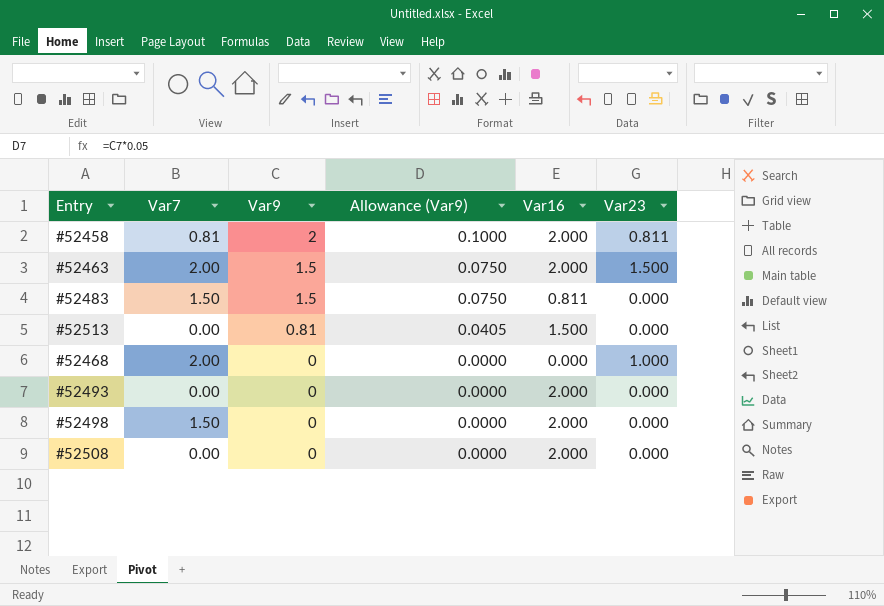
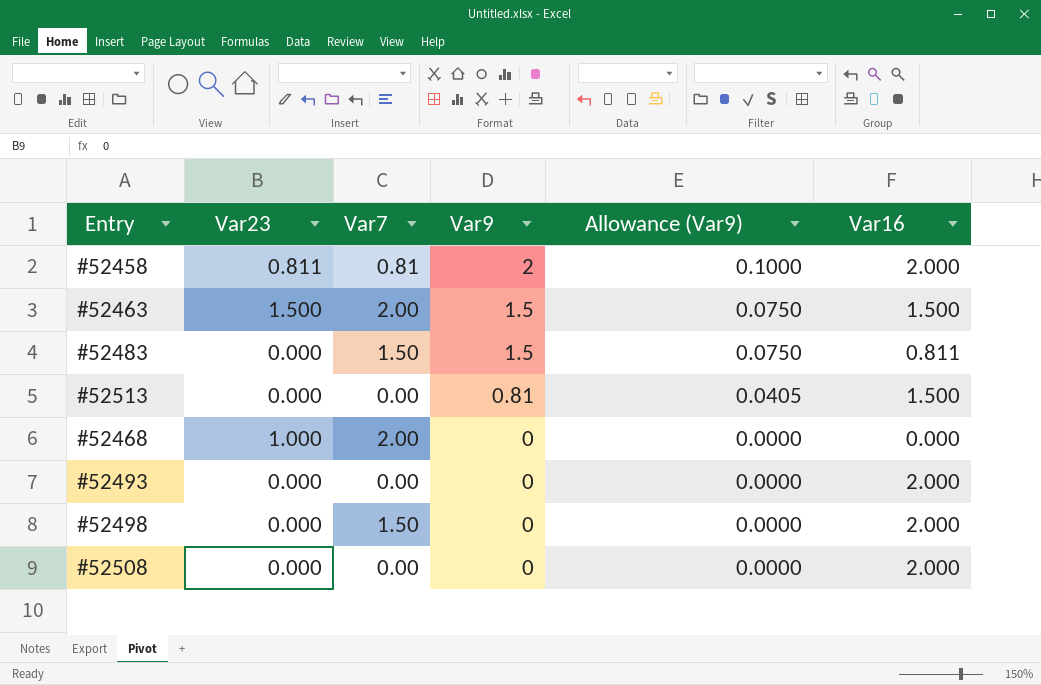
column Var23 | position: 6 -> 2
#52463 | Var16: 2.000 -> 1.500

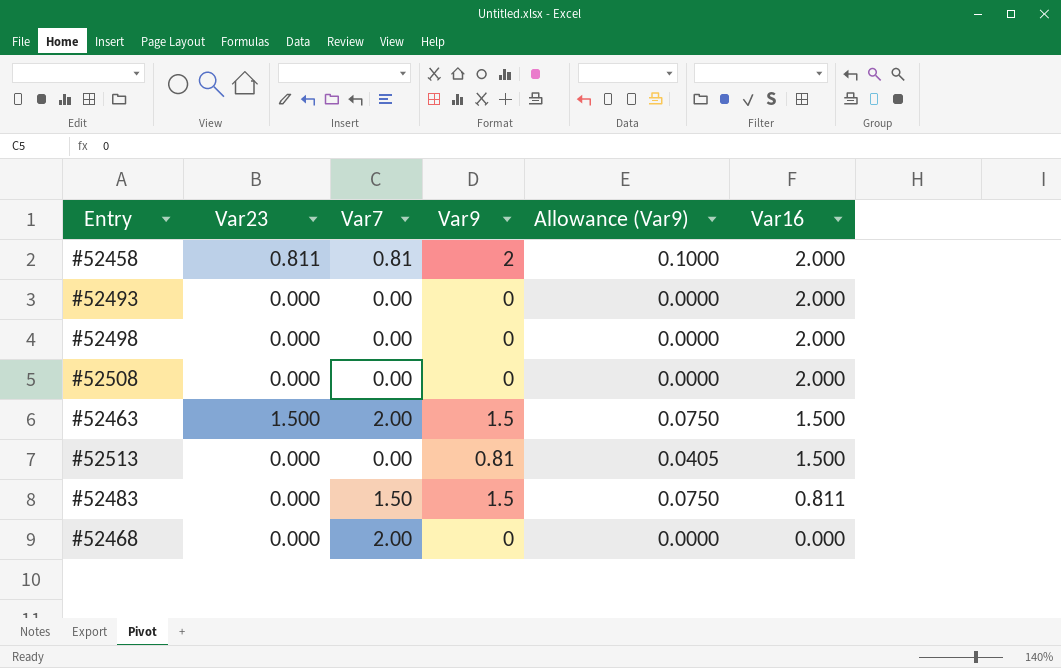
row order: Var9 descending -> Var16 descending
#52498 | Var7: 1.50 -> 0.00
#52468 | Var23: 1.000 -> 0.000

